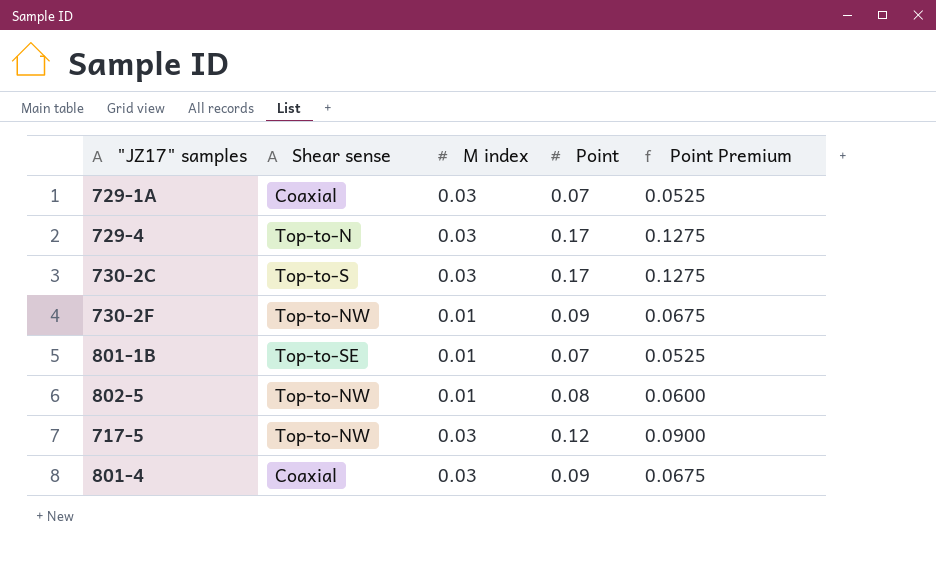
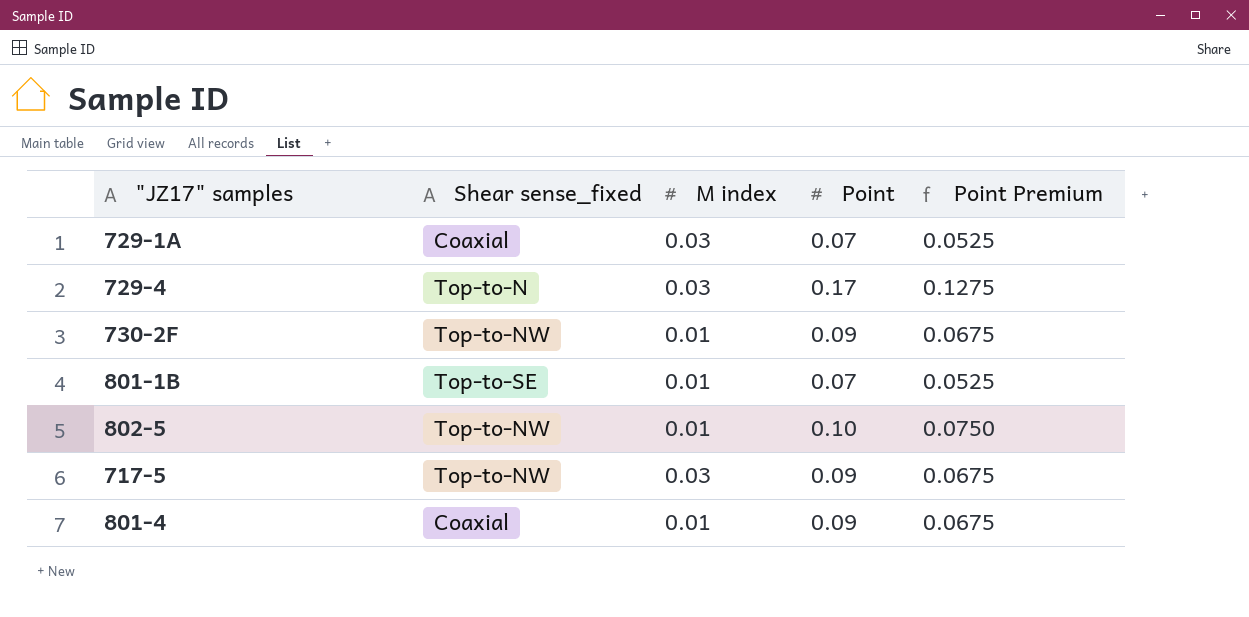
column name: Shear sense -> Shear sense_fixed
row 730-2C: Top-to-S | 0.03 | 0.17 | 0.1275 -> none
802-5 | Point: 0.08 -> 0.10
802-5 | Point Premium: 0.0600 -> 0.0750
717-5 | Point: 0.12 -> 0.09
717-5 | Point Premium: 0.0900 -> 0.0675
801-4 | M index: 0.03 -> 0.01

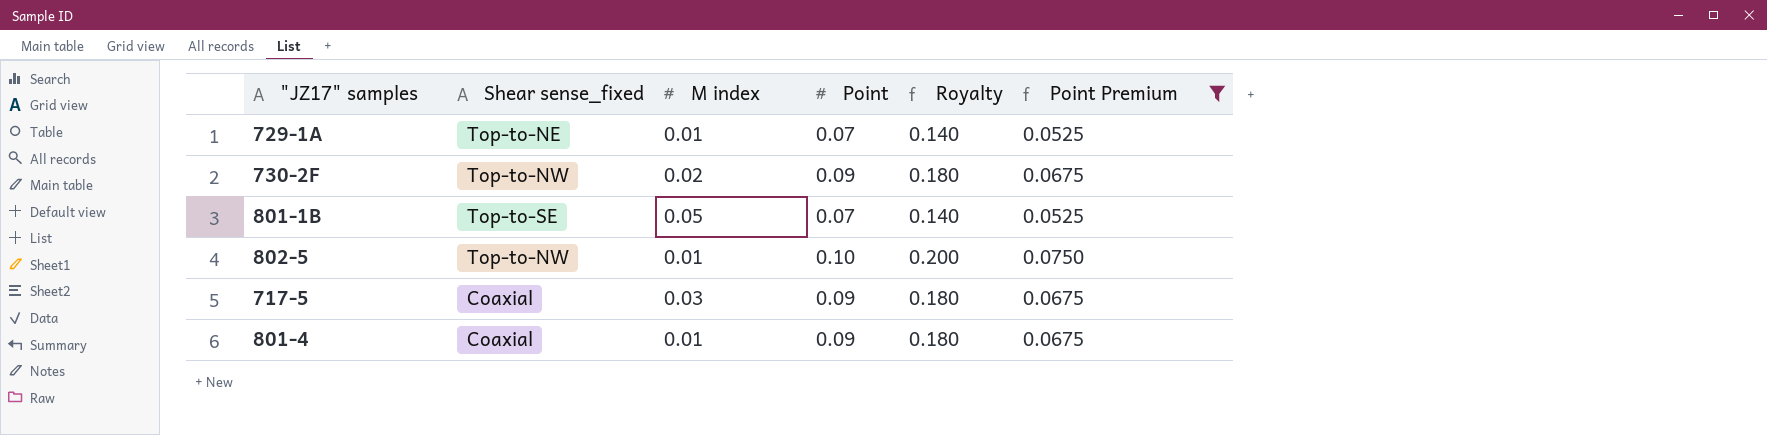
filter: none -> Point Premium != 0.1275
column Royalty | formula: none -> [Point] * 2
729-1A | Shear sense_fixed: Coaxial -> Top-to-NE
729-1A | M index: 0.03 -> 0.01
730-2F | M index: 0.01 -> 0.02
801-1B | M index: 0.01 -> 0.05
717-5 | Shear sense_fixed: Top-to-NW -> Coaxial

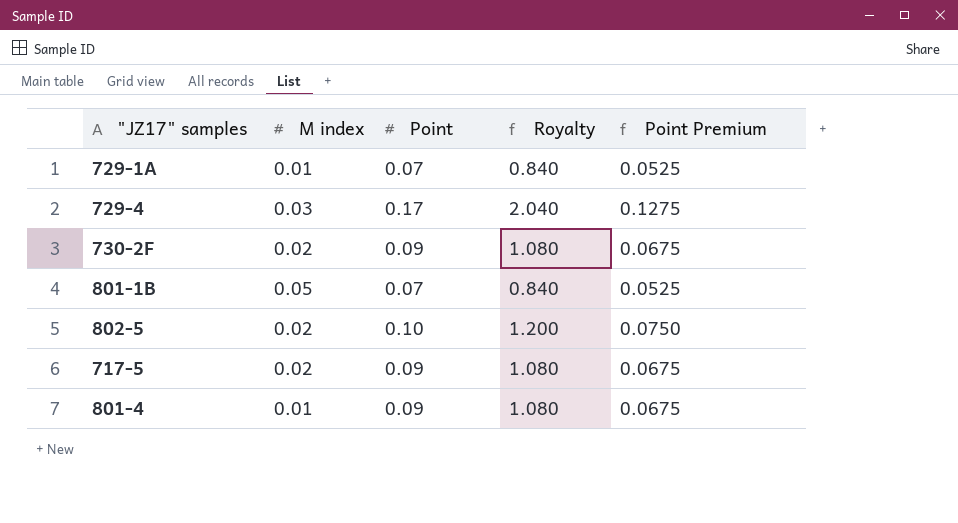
filter: Point Premium != 0.1275 -> none
column Shear sense_fixed | position: 2 -> none
column Royalty | formula: [Point] * 2 -> [Point] * 12
802-5 | M index: 0.01 -> 0.02
717-5 | M index: 0.03 -> 0.02

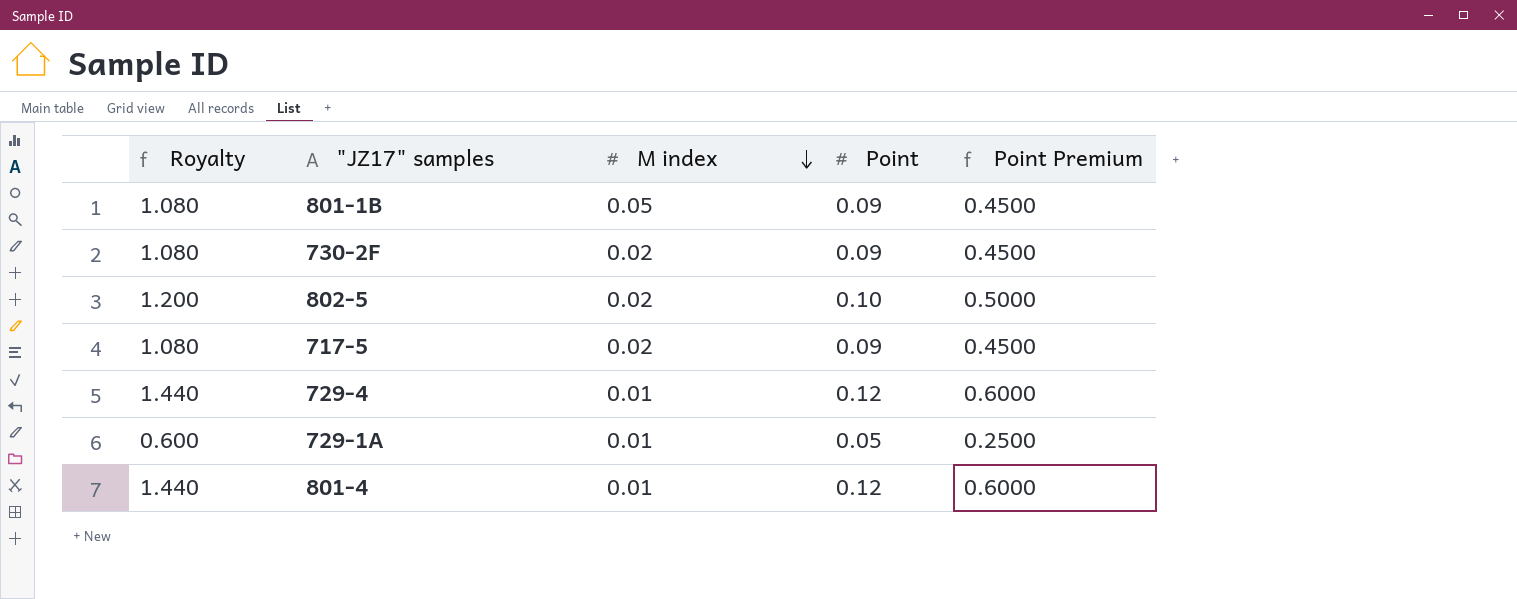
row order: none -> M index descending
column Royalty | position: 4 -> 1
column Point Premium | formula: [Point] * 0.75 -> [Point] * 5
801-1B | Royalty: 0.840 -> 1.080
801-1B | Point: 0.07 -> 0.09
729-4 | Royalty: 2.040 -> 1.440
729-4 | M index: 0.03 -> 0.01
729-4 | Point: 0.17 -> 0.12
729-1A | Royalty: 0.840 -> 0.600
729-1A | Point: 0.07 -> 0.05
801-4 | Royalty: 1.080 -> 1.440
801-4 | Point: 0.09 -> 0.12

